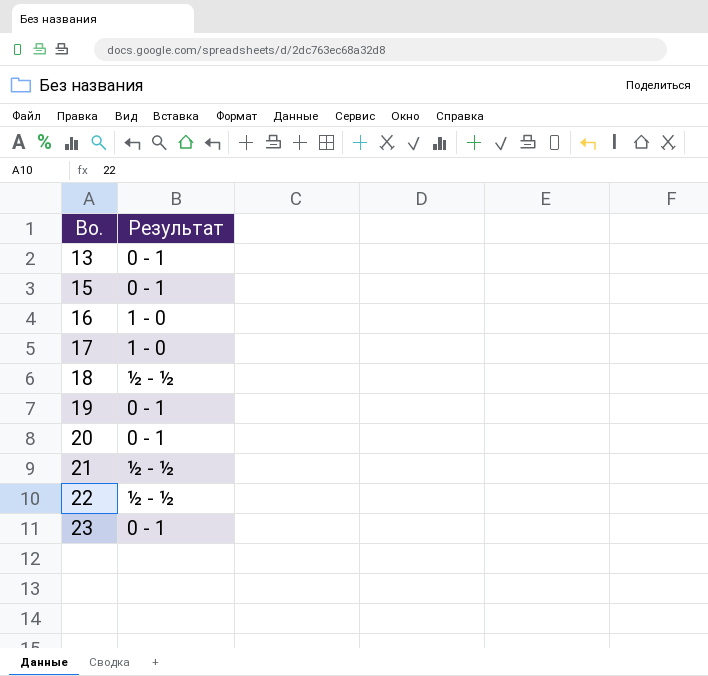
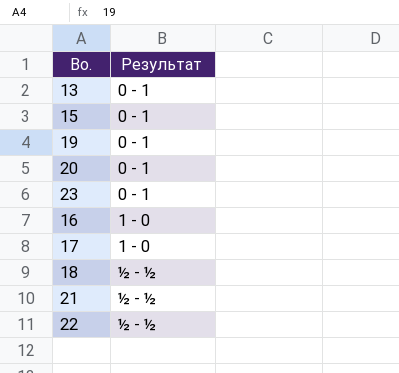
row order: Bo. ascending -> Результат ascending

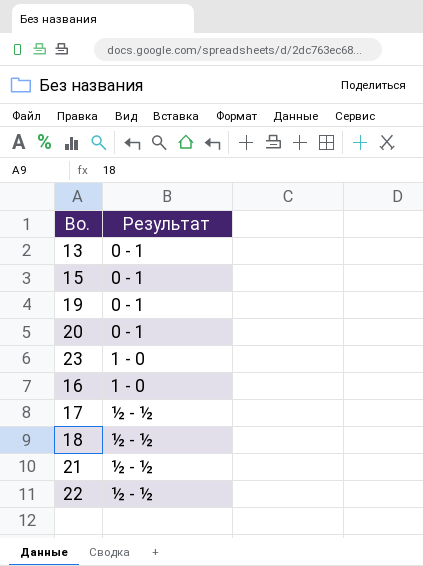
23 | Результат: 0 - 1 -> 1 - 0
17 | Результат: 1 - 0 -> ½ - ½

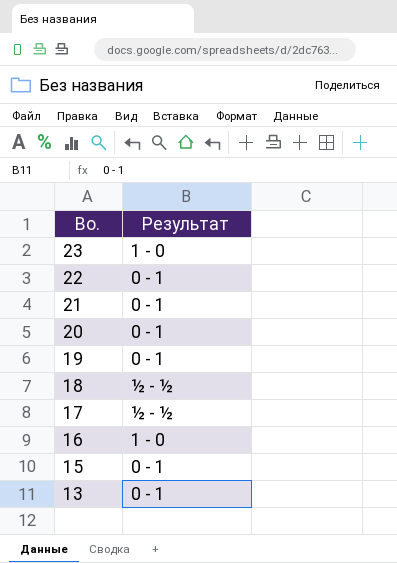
row order: Результат ascending -> Bo. descending
22 | Результат: ½ - ½ -> 0 - 1
21 | Результат: ½ - ½ -> 0 - 1

